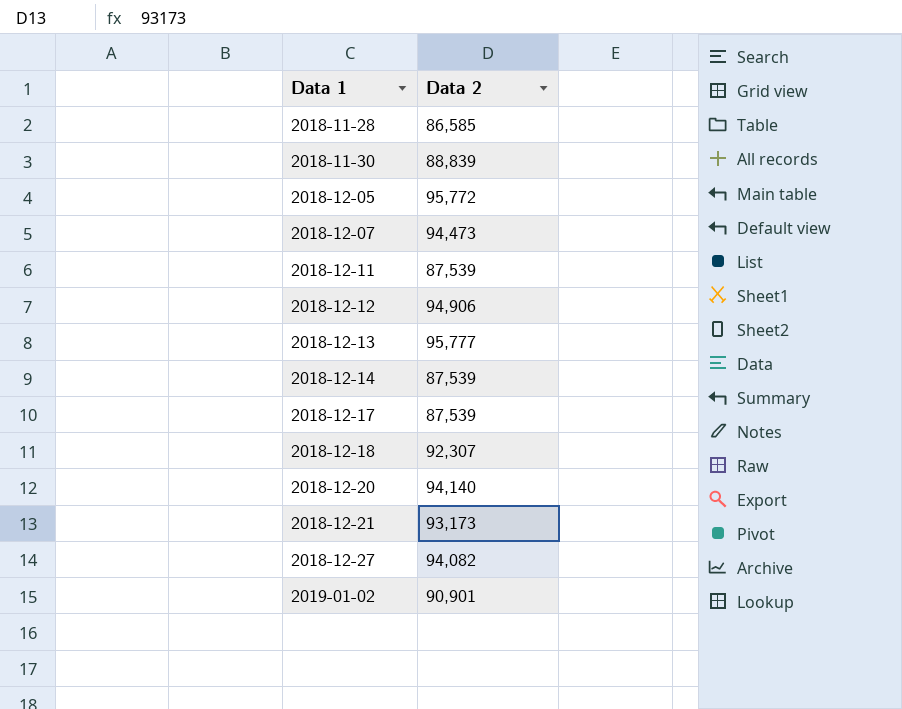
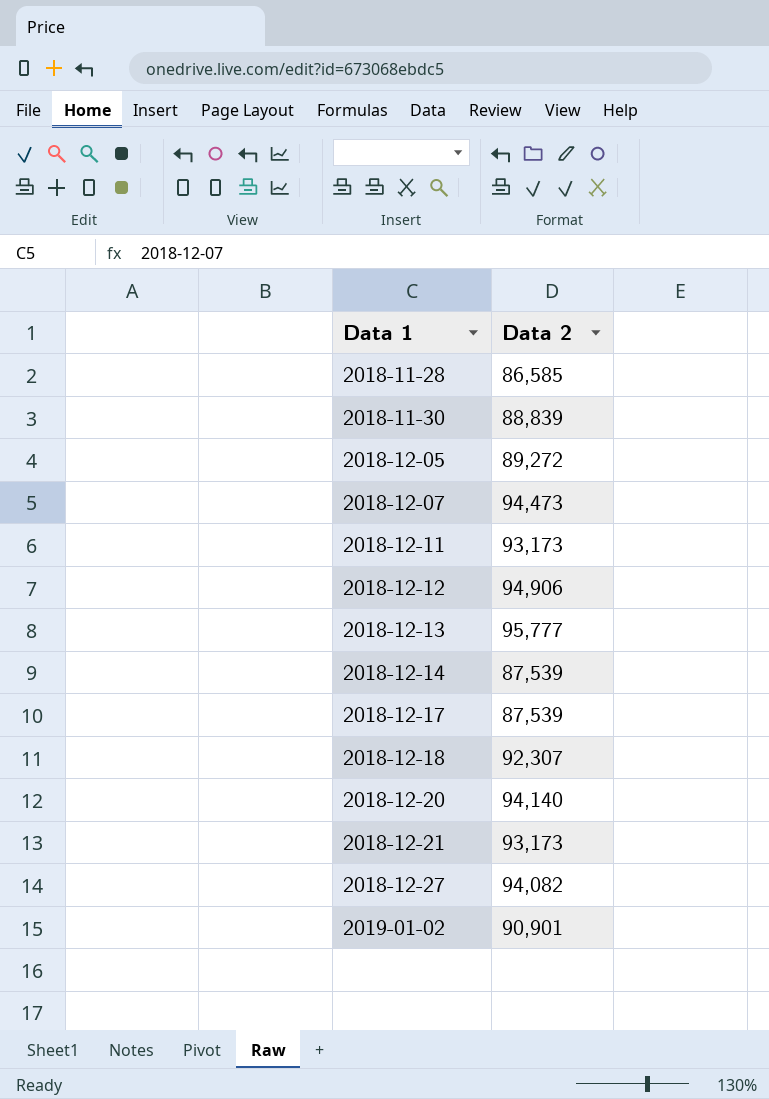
2018-12-05 | Data 2: 95,772 -> 89,272
2018-12-11 | Data 2: 87,539 -> 93,173

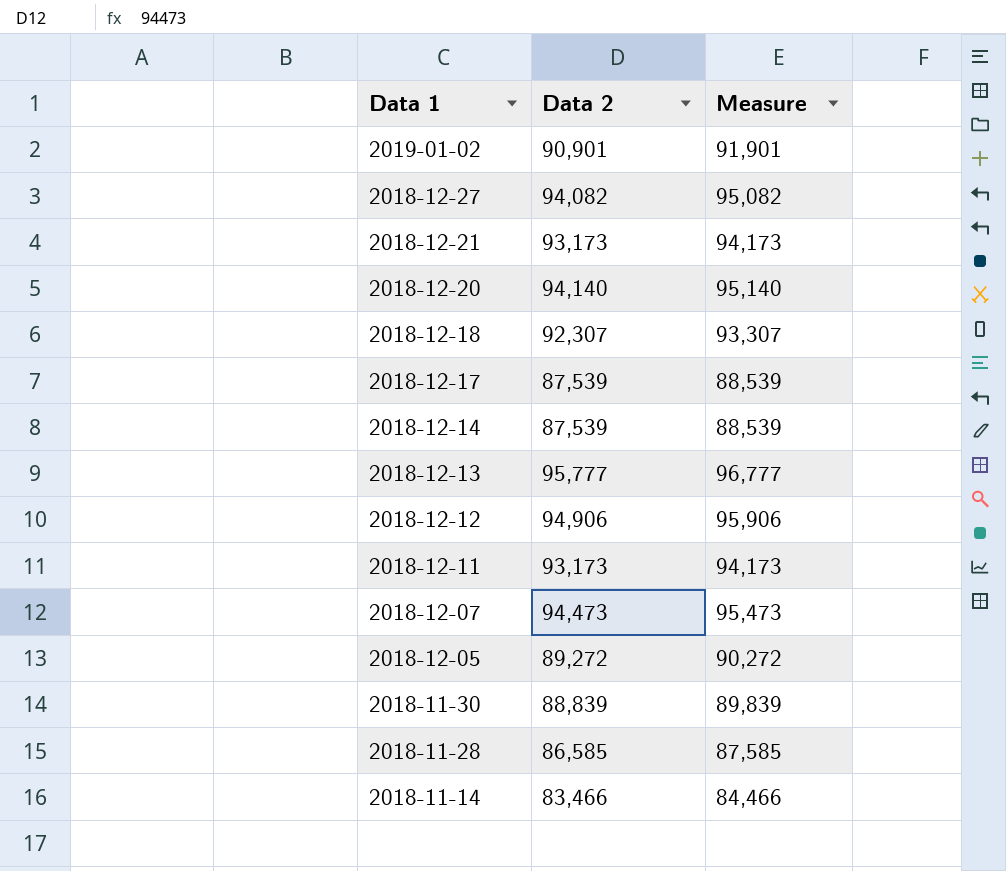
row order: Data 1 ascending -> Data 1 descending
column Measure | formula: none -> [Data 2] + 1000
row 2018-11-14: none -> 83,466 | 84,466

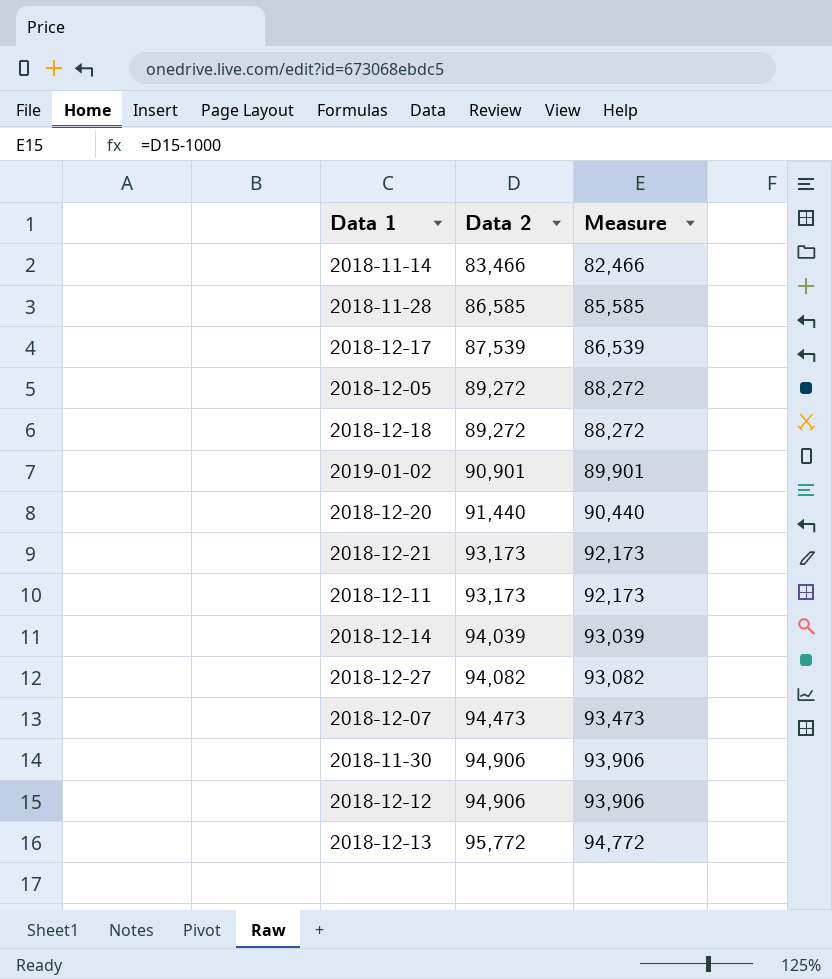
row order: Data 1 descending -> Data 2 ascending
column Measure | formula: [Data 2] + 1000 -> [Data 2] - 1000
2018-12-18 | Data 2: 92,307 -> 89,272
2018-12-20 | Data 2: 94,140 -> 91,440
2018-12-14 | Data 2: 87,539 -> 94,039
2018-11-30 | Data 2: 88,839 -> 94,906
2018-12-13 | Data 2: 95,777 -> 95,772

